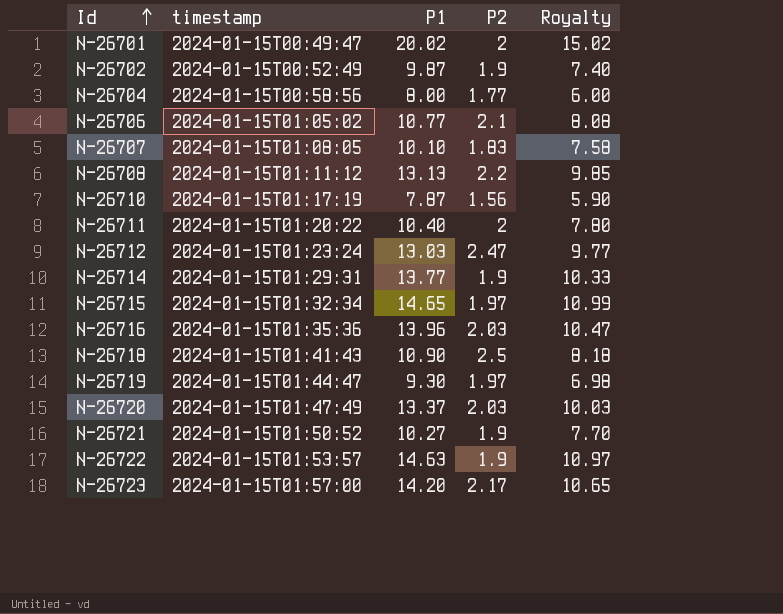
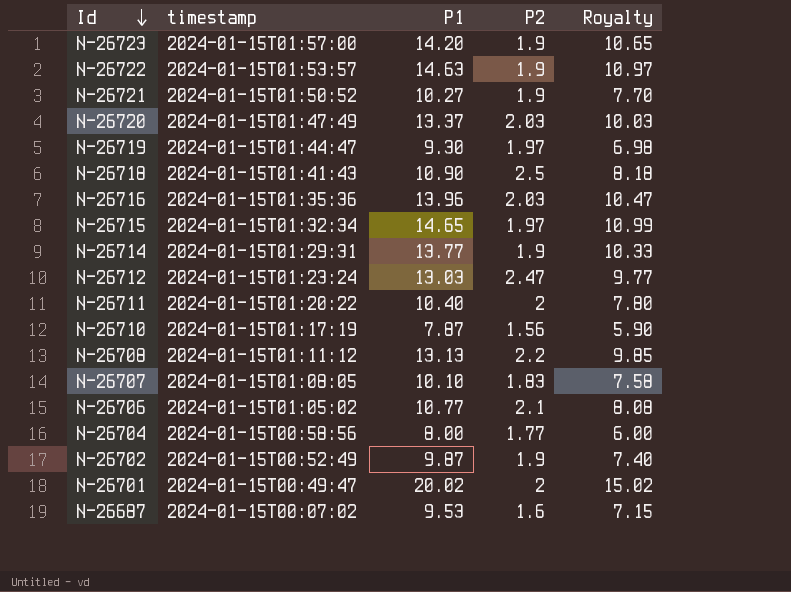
row order: Id ascending -> Id descending
N-26723 | P2: 2.17 -> 1.9
row N-26687: none -> 2024-01-15T00:07:02 | 9.53 | 1.6 | 7.15

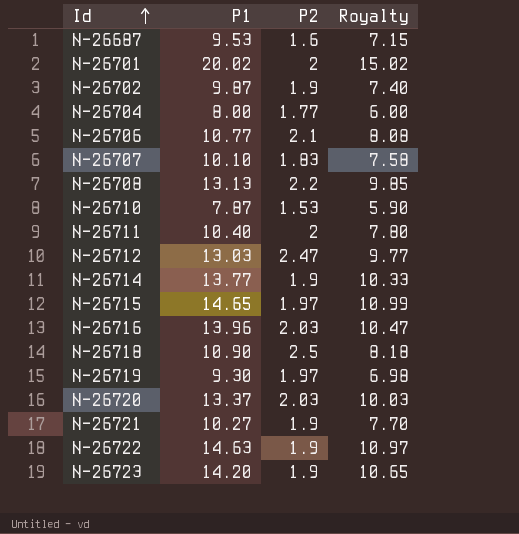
row order: Id descending -> Id ascending
column timestamp | position: 2 -> none
N-26710 | P2: 1.56 -> 1.53

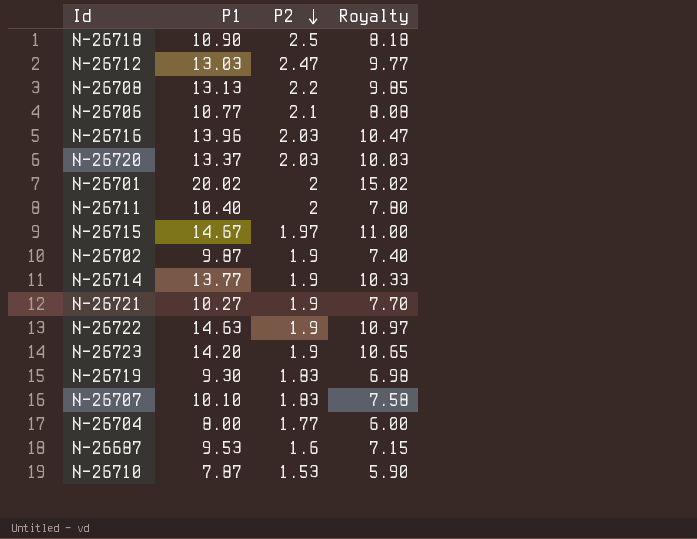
row order: Id ascending -> P2 descending
N-26715 | P1: 14.65 -> 14.67
N-26715 | Royalty: 10.99 -> 11.00
N-26719 | P2: 1.97 -> 1.83

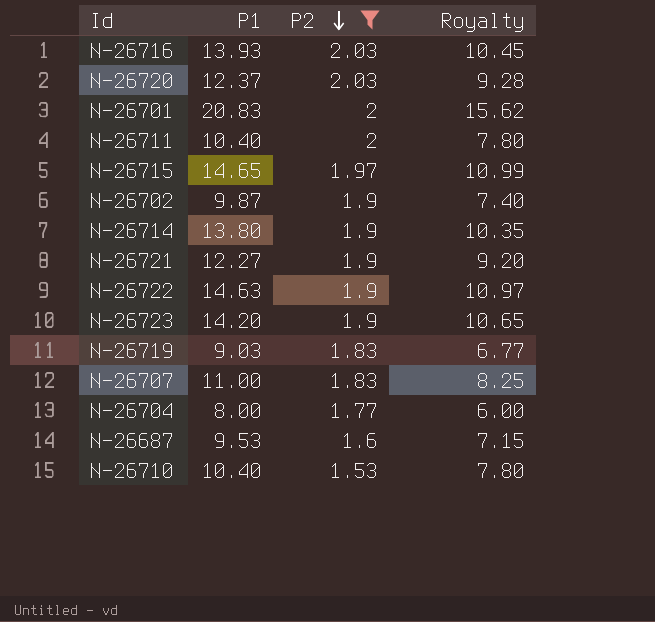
filter: none -> P2 <= 2.03
N-26716 | P1: 13.96 -> 13.93
N-26716 | Royalty: 10.47 -> 10.45
N-26720 | P1: 13.37 -> 12.37
N-26720 | Royalty: 10.03 -> 9.28
N-26701 | P1: 20.02 -> 20.83
N-26701 | Royalty: 15.02 -> 15.62
N-26715 | P1: 14.67 -> 14.65
N-26715 | Royalty: 11.00 -> 10.99
N-26714 | P1: 13.77 -> 13.80
N-26714 | Royalty: 10.33 -> 10.35
N-26721 | P1: 10.27 -> 12.27
N-26721 | Royalty: 7.70 -> 9.20
N-26719 | P1: 9.30 -> 9.03
N-26719 | Royalty: 6.98 -> 6.77
N-26707 | P1: 10.10 -> 11.00
N-26707 | Royalty: 7.58 -> 8.25
N-26710 | P1: 7.87 -> 10.40
N-26710 | Royalty: 5.90 -> 7.80

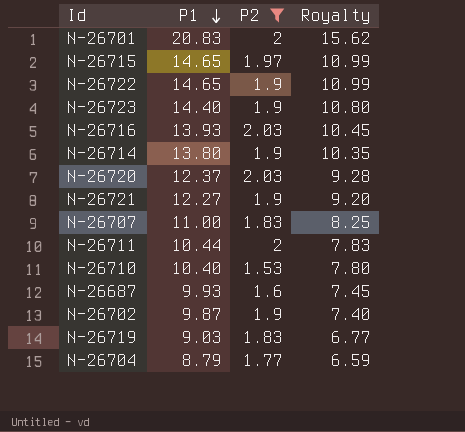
row order: P2 descending -> P1 descending
N-26722 | P1: 14.63 -> 14.65
N-26722 | Royalty: 10.97 -> 10.99
N-26723 | P1: 14.20 -> 14.40
N-26723 | Royalty: 10.65 -> 10.80
N-26711 | P1: 10.40 -> 10.44
N-26711 | Royalty: 7.80 -> 7.83
N-26687 | P1: 9.53 -> 9.93
N-26687 | Royalty: 7.15 -> 7.45
N-26704 | P1: 8.00 -> 8.79
N-26704 | Royalty: 6.00 -> 6.59

